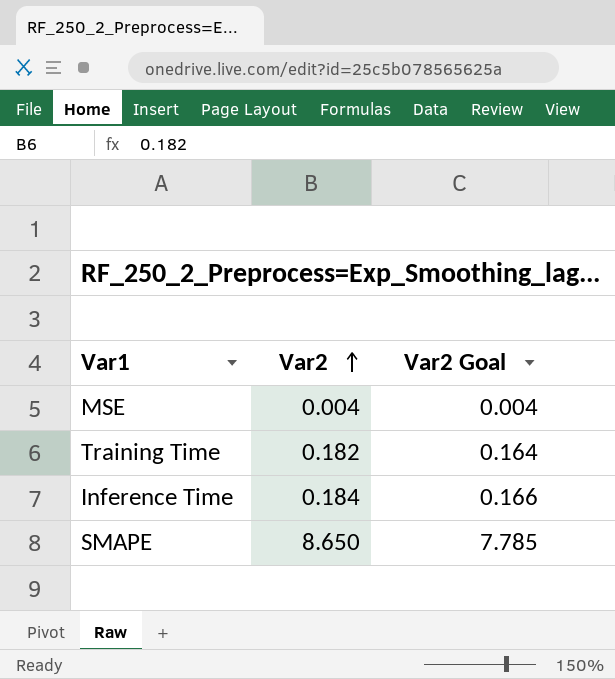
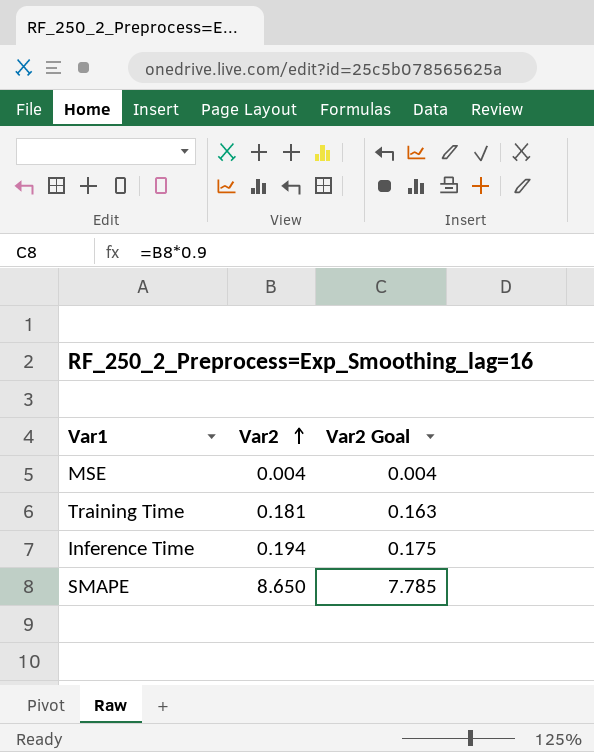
Training Time | Var2: 0.182 -> 0.181
Training Time | Var2 Goal: 0.164 -> 0.163
Inference Time | Var2: 0.184 -> 0.194
Inference Time | Var2 Goal: 0.166 -> 0.175

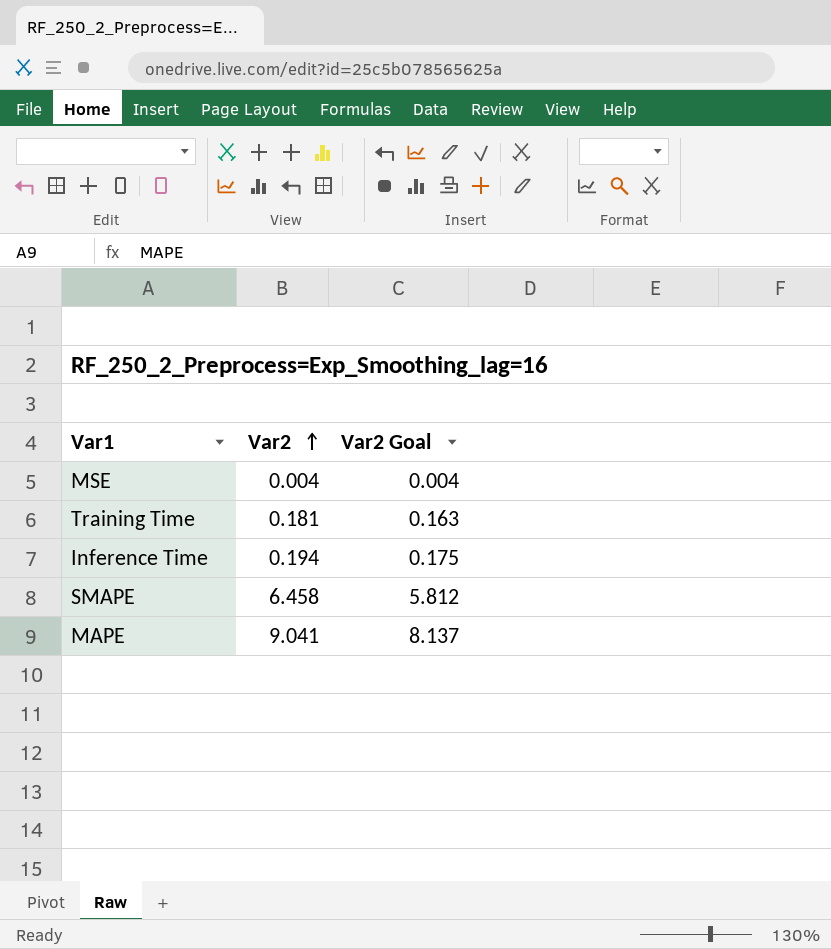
SMAPE | Var2: 8.650 -> 6.458
SMAPE | Var2 Goal: 7.785 -> 5.812
row MAPE: none -> 9.041 | 8.137

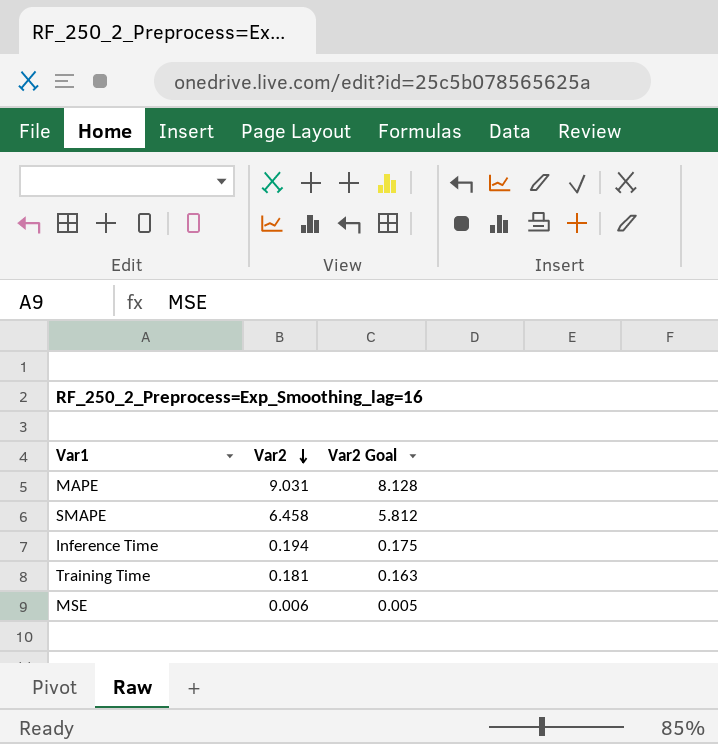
row order: Var2 ascending -> Var2 descending
MAPE | Var2: 9.041 -> 9.031
MAPE | Var2 Goal: 8.137 -> 8.128
MSE | Var2: 0.004 -> 0.006
MSE | Var2 Goal: 0.004 -> 0.005

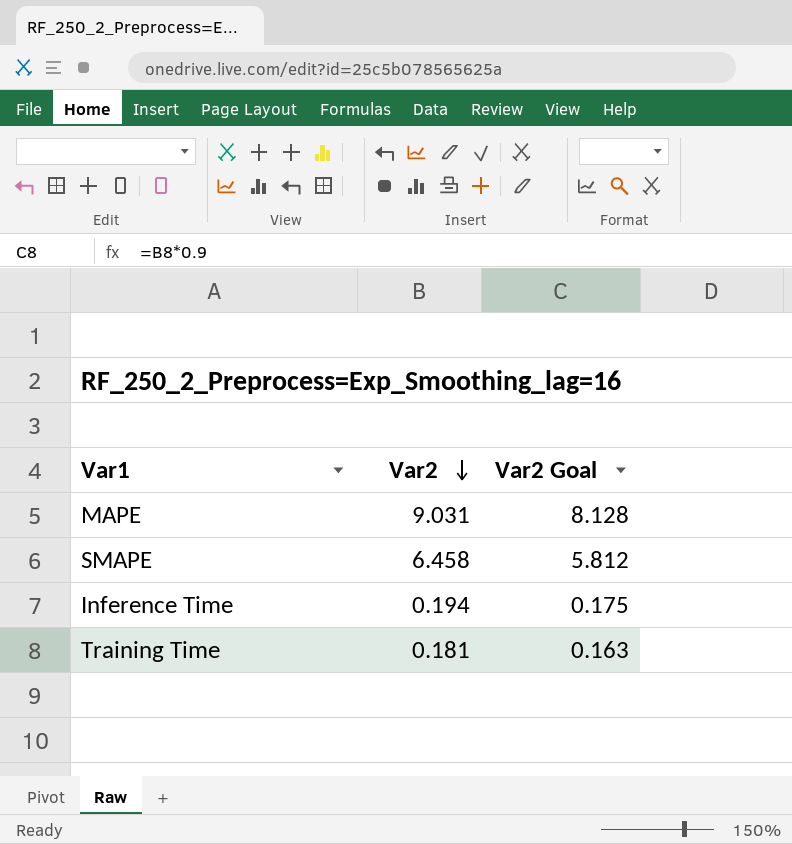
row MSE: 0.006 | 0.005 -> none

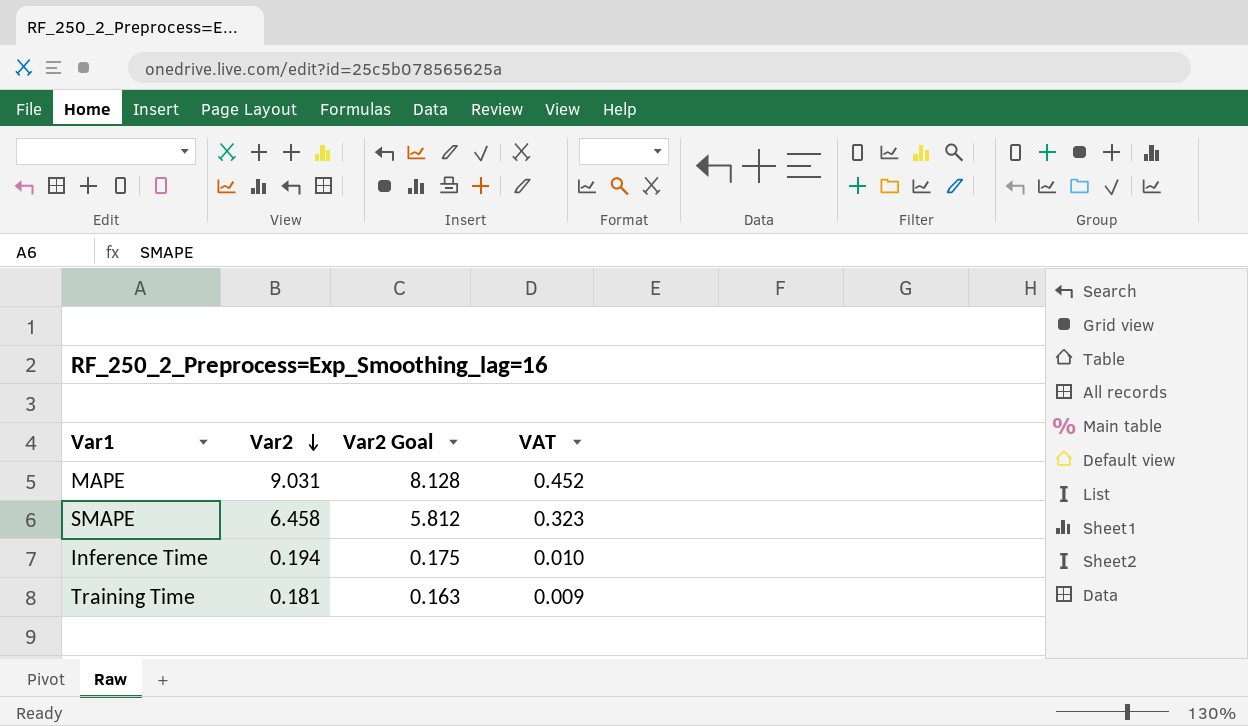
column VAT | formula: none -> [Var2] * 0.05

